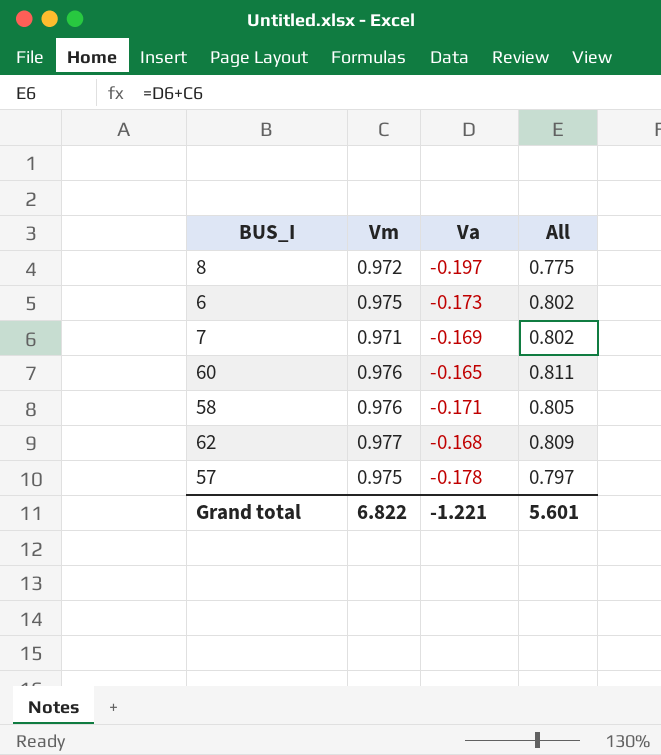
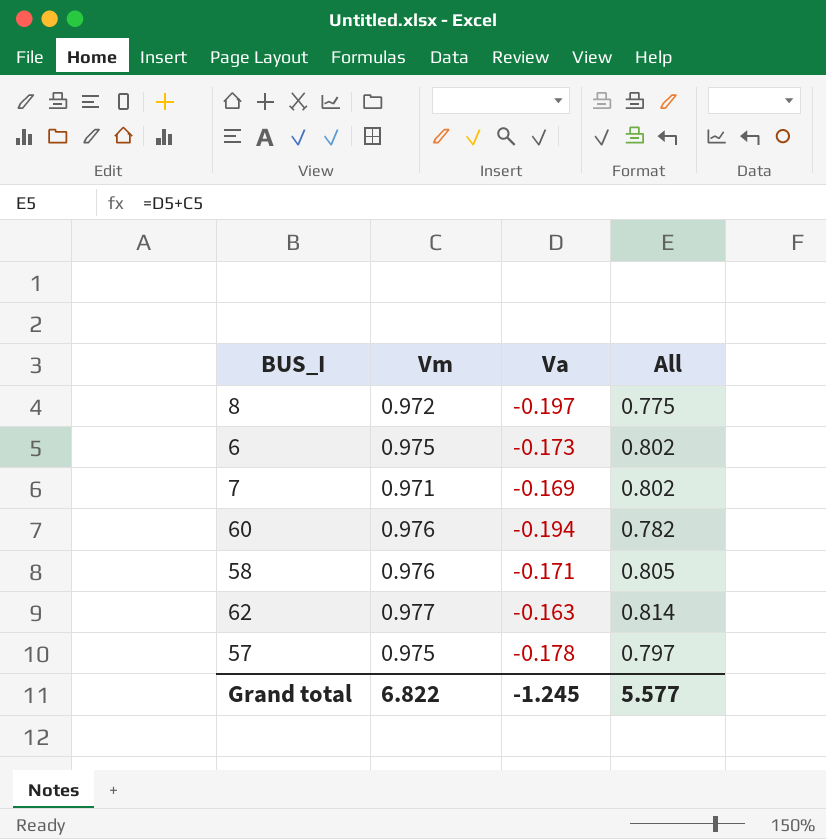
60 | Va: -0.165 -> -0.194
60 | All: 0.811 -> 0.782
62 | Va: -0.168 -> -0.163
62 | All: 0.809 -> 0.814
Grand total | Va: -1.221 -> -1.245
Grand total | All: 5.601 -> 5.577

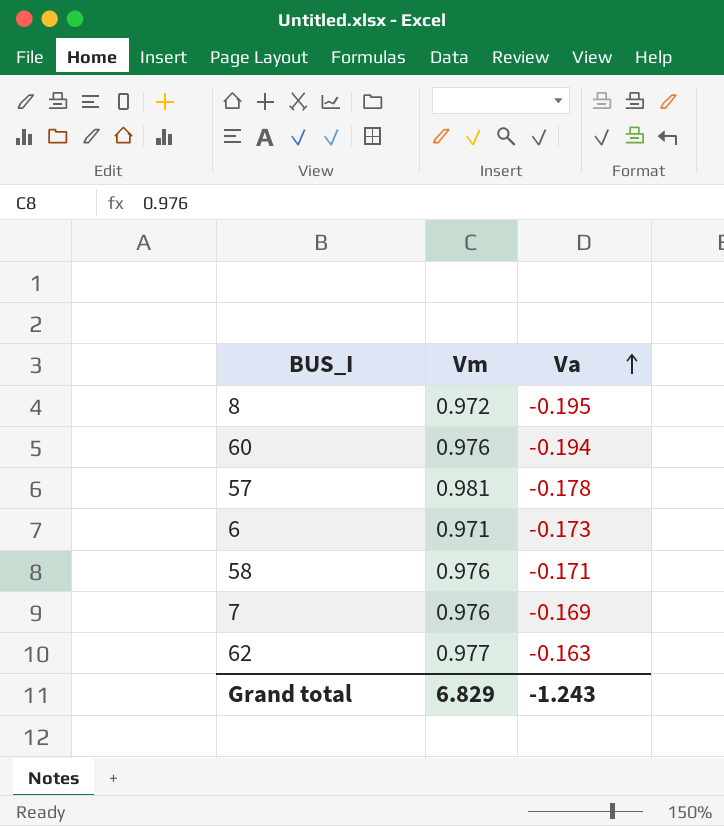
row order: none -> Va ascending
column All | formula: [Vm] + [Va] -> none
8 | Va: -0.197 -> -0.195
57 | Vm: 0.975 -> 0.981
6 | Vm: 0.975 -> 0.971
7 | Vm: 0.971 -> 0.976
Grand total | Vm: 6.822 -> 6.829
Grand total | Va: -1.245 -> -1.243

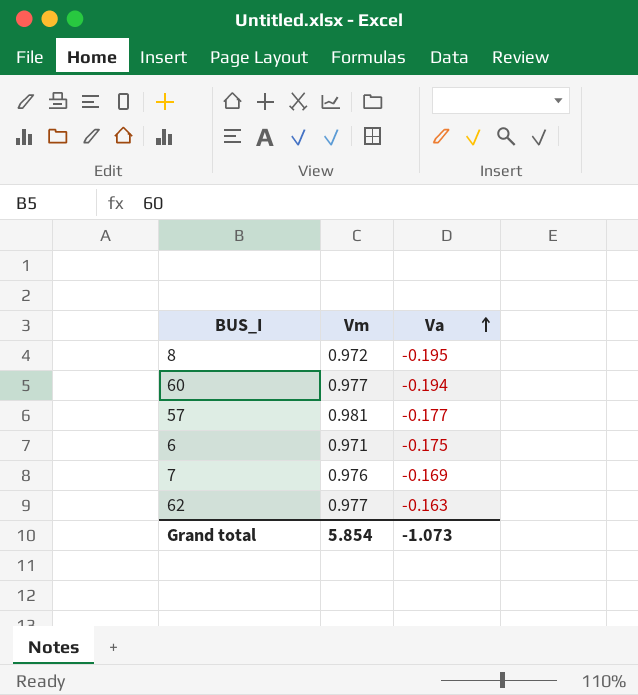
row 58: 0.976 | -0.171 -> none
60 | Vm: 0.976 -> 0.977
57 | Va: -0.178 -> -0.177
6 | Va: -0.173 -> -0.175
Grand total | Vm: 6.829 -> 5.854
Grand total | Va: -1.243 -> -1.073

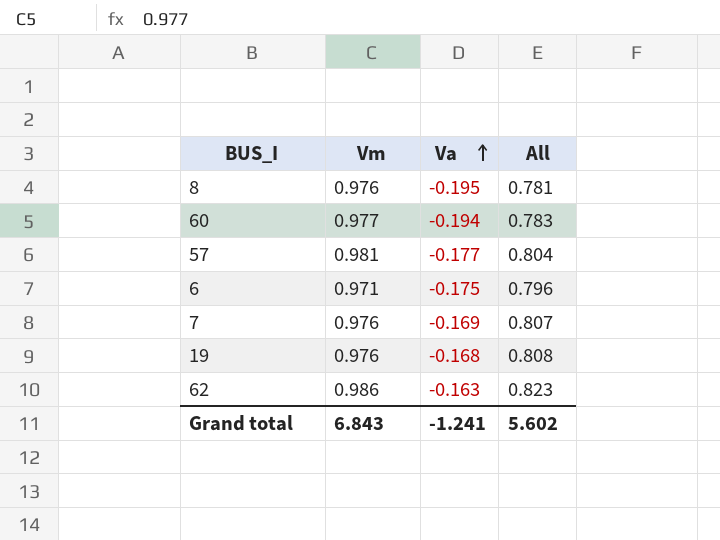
column All | formula: none -> [Vm] + [Va]
8 | Vm: 0.972 -> 0.976
row 19: none -> 0.976 | -0.168 | 0.808
62 | Vm: 0.977 -> 0.986
Grand total | Vm: 5.854 -> 6.843
Grand total | Va: -1.073 -> -1.241

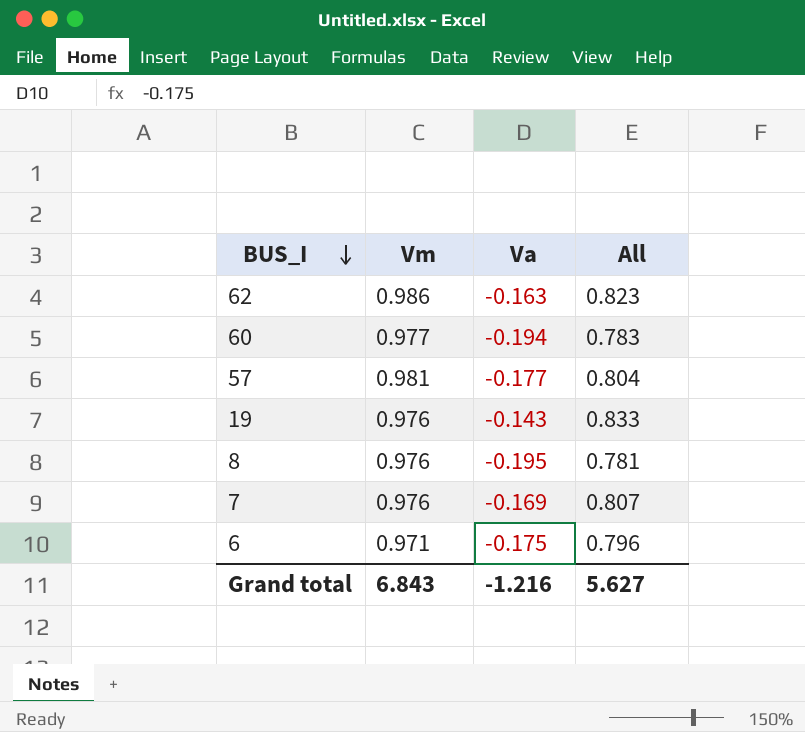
row order: Va ascending -> BUS_I descending
19 | Va: -0.168 -> -0.143
19 | All: 0.808 -> 0.833
Grand total | Va: -1.241 -> -1.216
Grand total | All: 5.602 -> 5.627

